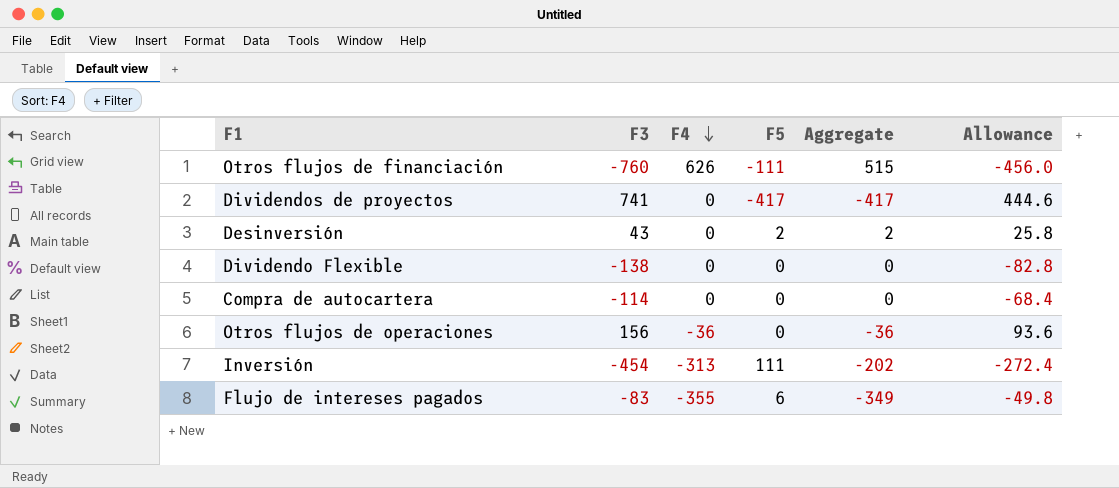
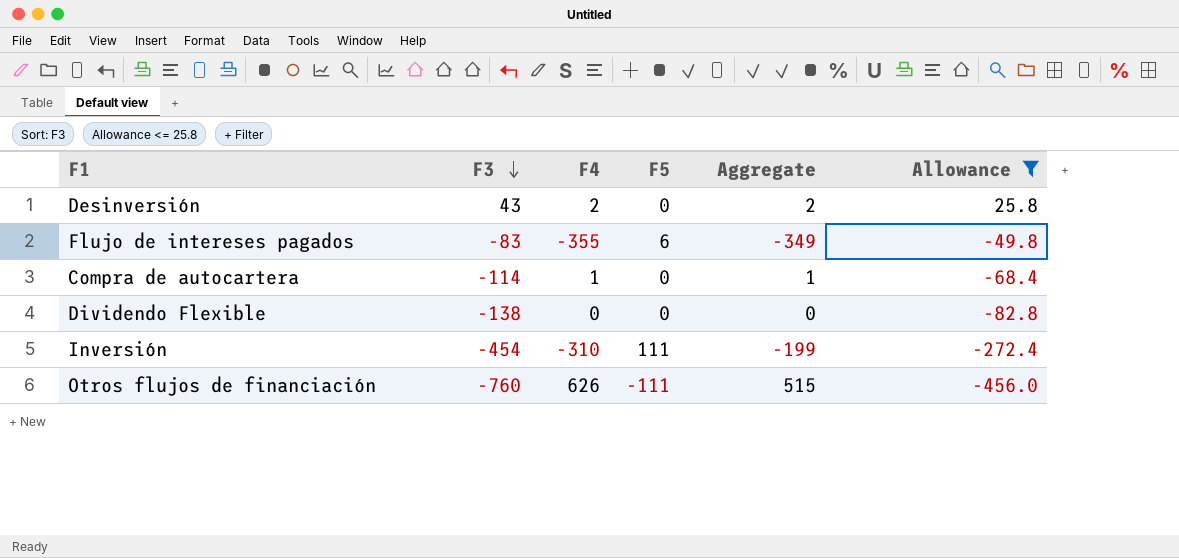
filter: none -> Allowance <= 25.8
row order: F4 descending -> F3 descending
Desinversión | F4: 0 -> 2
Desinversión | F5: 2 -> 0
Compra de autocartera | F4: 0 -> 1
Compra de autocartera | Aggregate: 0 -> 1
Inversión | F4: -313 -> -310
Inversión | Aggregate: -202 -> -199

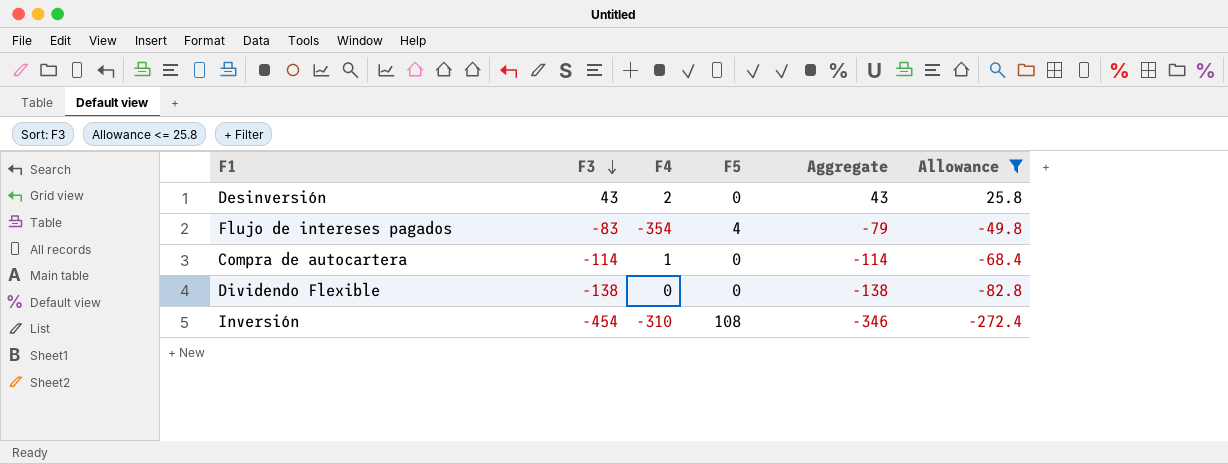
column Aggregate | formula: [F4] + [F5] -> [F3] + [F5]
row Otros flujos de financiación: -760 | 626 | -111 | 515 | -456.0 -> none
Flujo de intereses pagados | F4: -355 -> -354
Flujo de intereses pagados | F5: 6 -> 4
Inversión | F5: 111 -> 108

